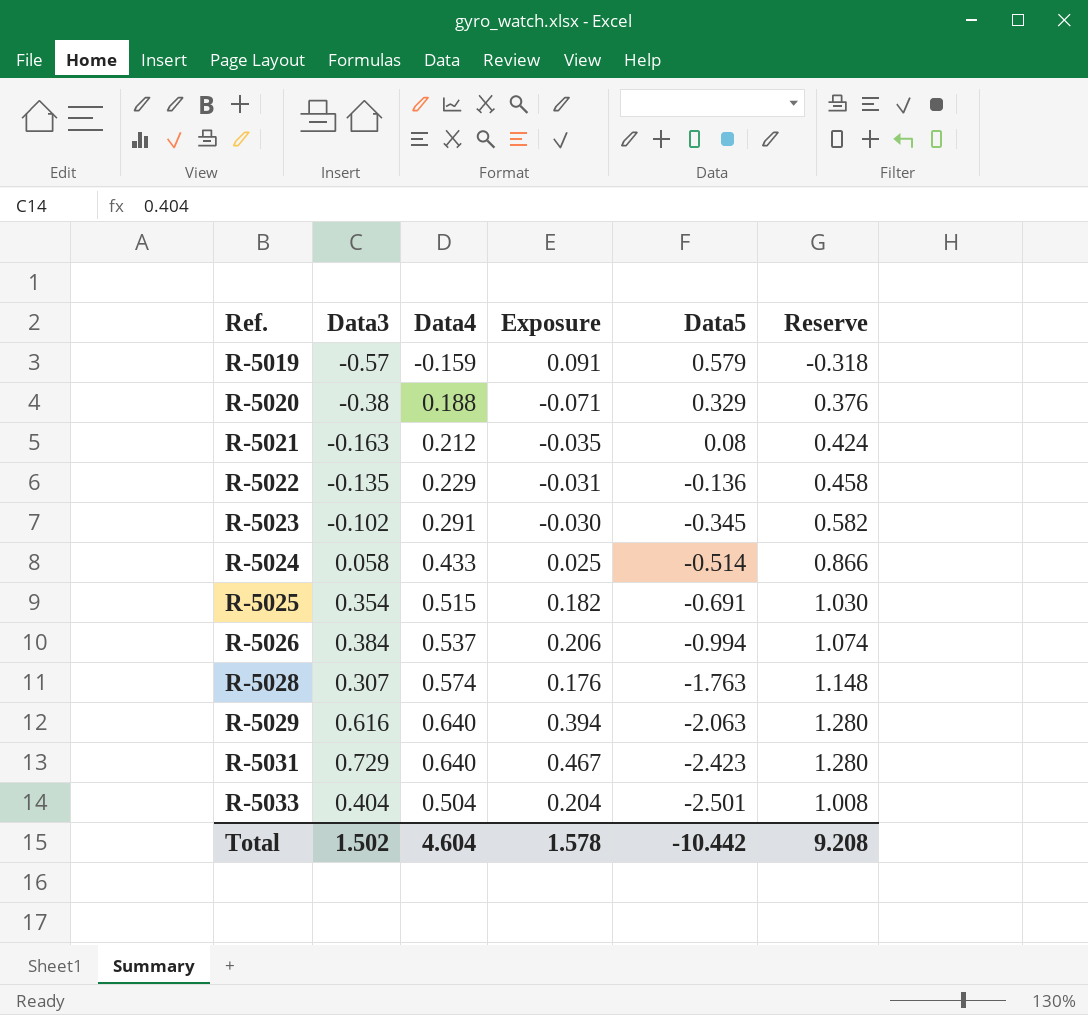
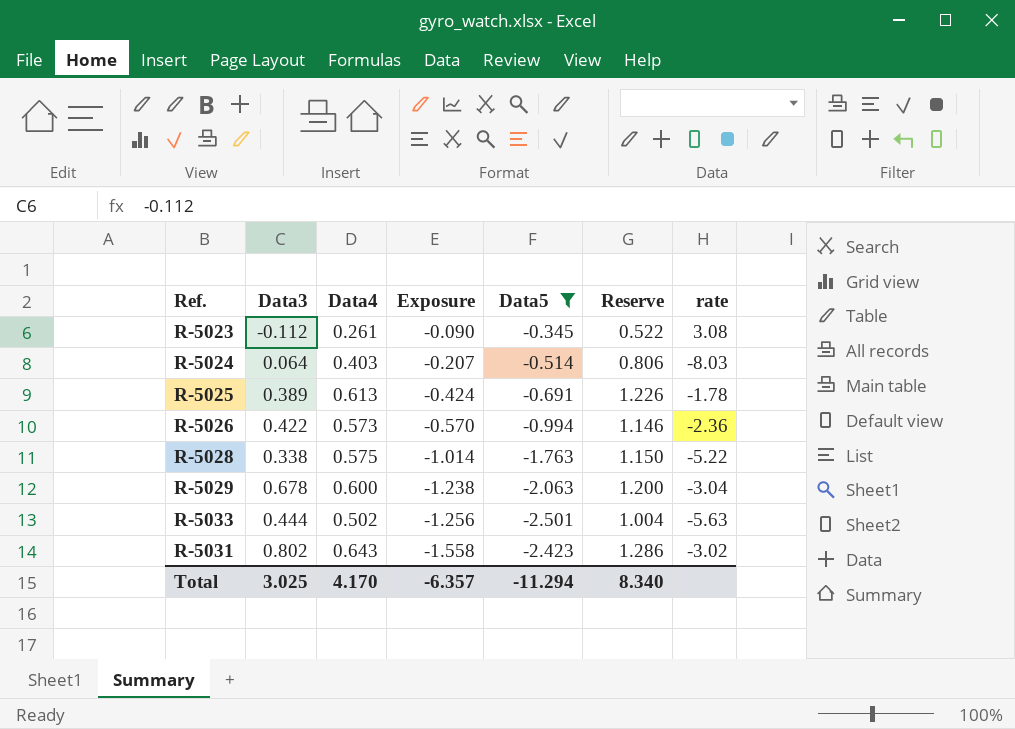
filter: none -> Data5 <= -0.345
row order: Ref. ascending -> Exposure descending
column Exposure | formula: [Data3] * [Data4] -> [Data4] * [Data5]
column rate | formula: none -> [Data5] / [Data3]
R-5023 | Data3: -0.102 -> -0.112
R-5023 | Data4: 0.291 -> 0.261
R-5023 | Reserve: 0.582 -> 0.522
R-5024 | Data3: 0.058 -> 0.064
R-5024 | Data4: 0.433 -> 0.403
R-5024 | Reserve: 0.866 -> 0.806
R-5025 | Data3: 0.354 -> 0.389
R-5025 | Data4: 0.515 -> 0.613
R-5025 | Reserve: 1.030 -> 1.226
R-5026 | Data3: 0.384 -> 0.422
R-5026 | Data4: 0.537 -> 0.573
R-5026 | Reserve: 1.074 -> 1.146
R-5028 | Data3: 0.307 -> 0.338
R-5028 | Data4: 0.574 -> 0.575
R-5028 | Reserve: 1.148 -> 1.150
R-5029 | Data3: 0.616 -> 0.678
R-5029 | Data4: 0.640 -> 0.600
R-5029 | Reserve: 1.280 -> 1.200
R-5033 | Data3: 0.404 -> 0.444
R-5033 | Data4: 0.504 -> 0.502
R-5033 | Reserve: 1.008 -> 1.004
R-5031 | Data3: 0.729 -> 0.802
R-5031 | Data4: 0.640 -> 0.643
R-5031 | Reserve: 1.280 -> 1.286
Total | Data3: 1.502 -> 3.025
Total | Data4: 4.604 -> 4.170
Total | Exposure: 1.578 -> -6.357
Total | Data5: -10.442 -> -11.294
Total | Reserve: 9.208 -> 8.340

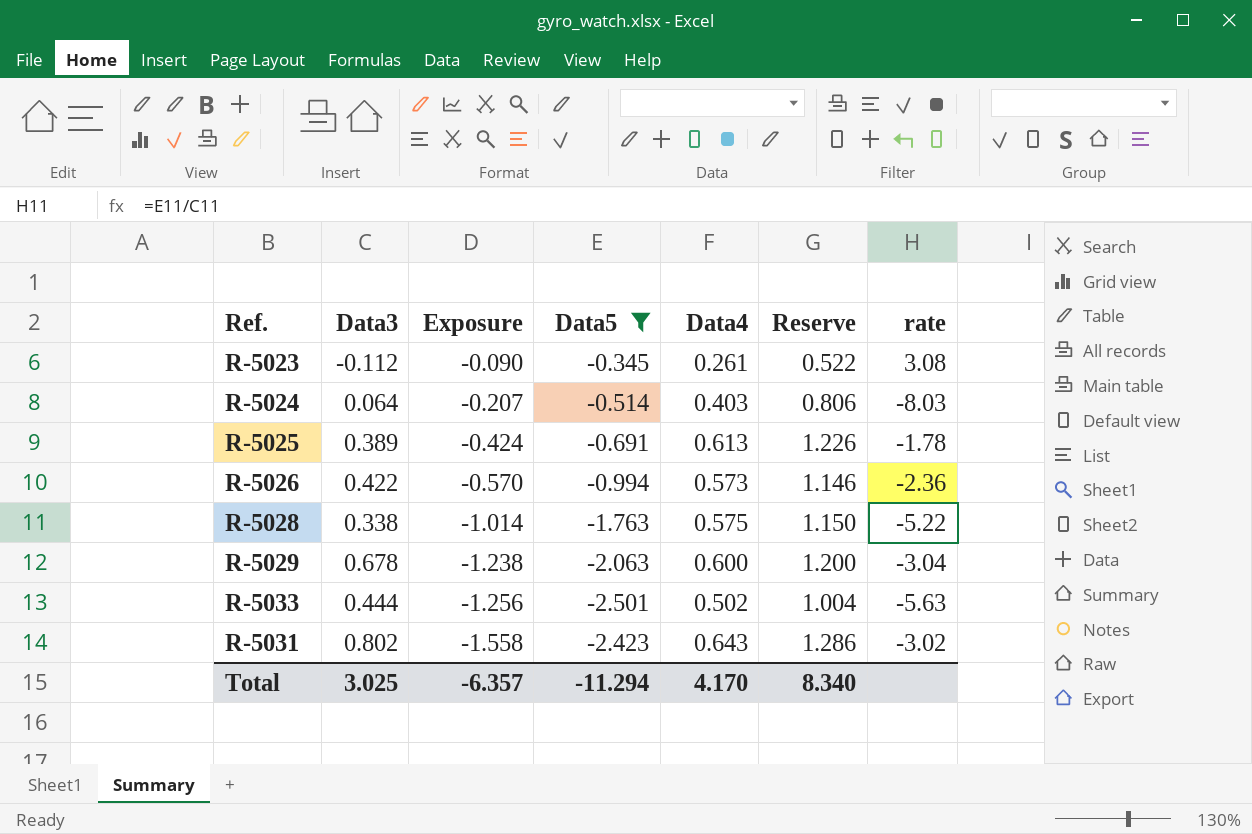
column Data4 | position: 3 -> 5

